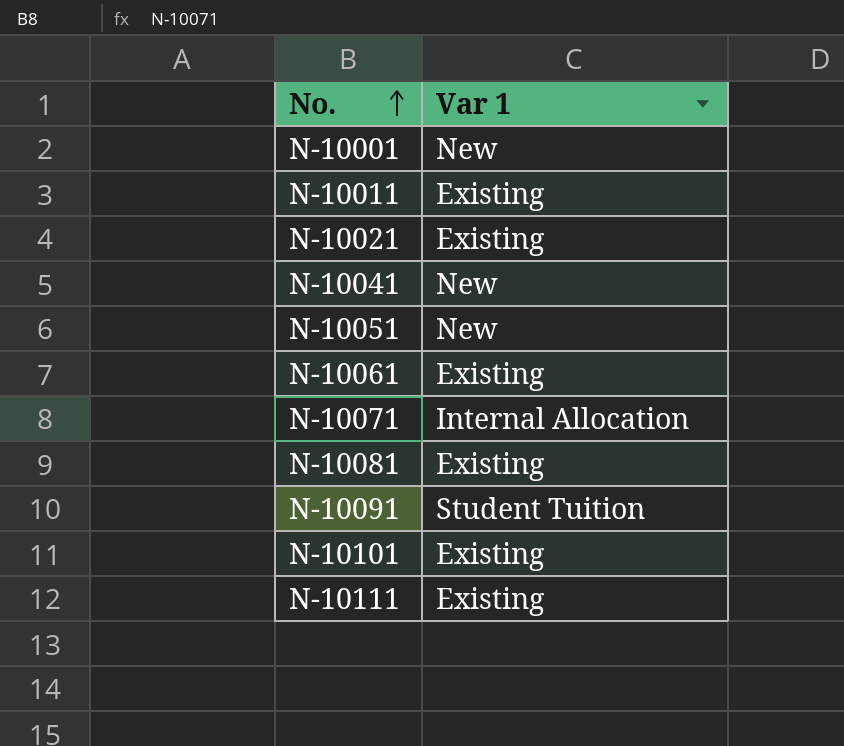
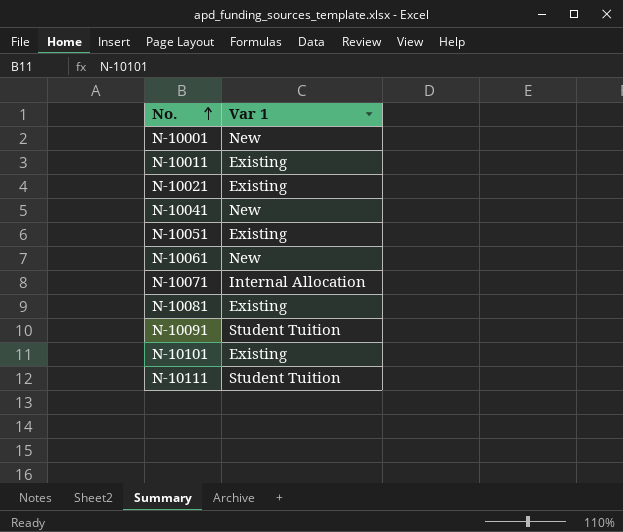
N-10051 | Var 1: New -> Existing
N-10061 | Var 1: Existing -> New
N-10111 | Var 1: Existing -> Student Tuition

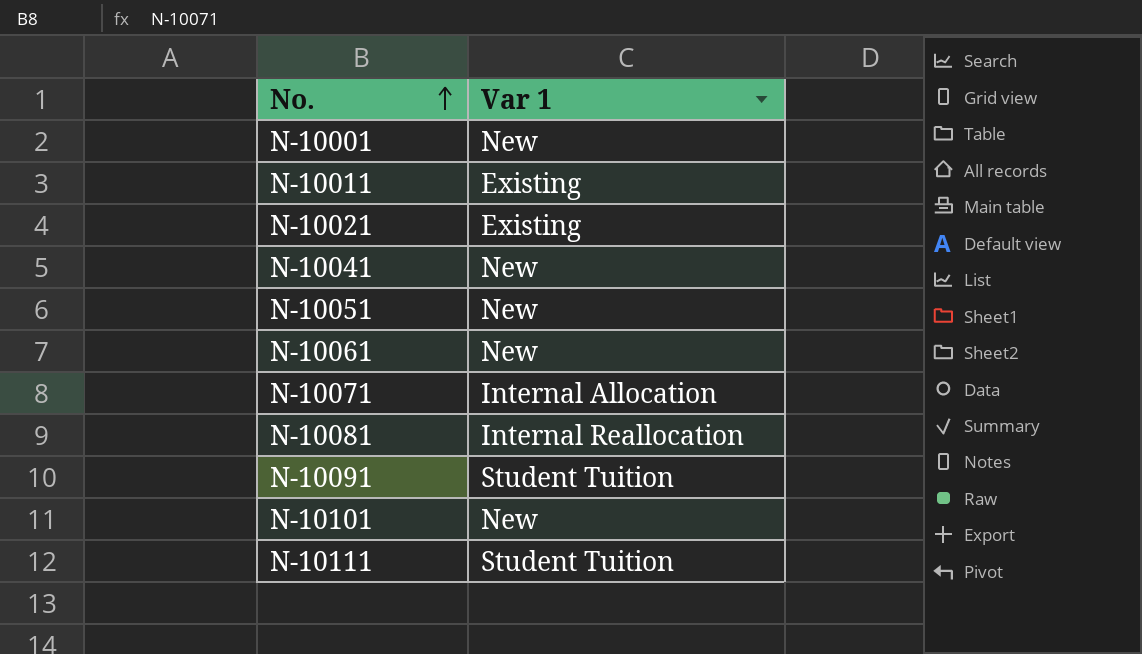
N-10051 | Var 1: Existing -> New
N-10081 | Var 1: Existing -> Internal Reallocation
N-10101 | Var 1: Existing -> New

